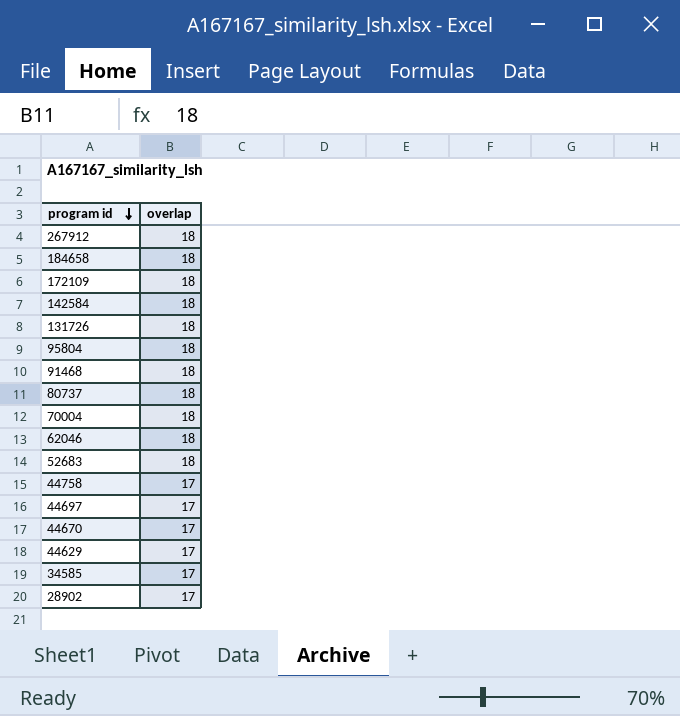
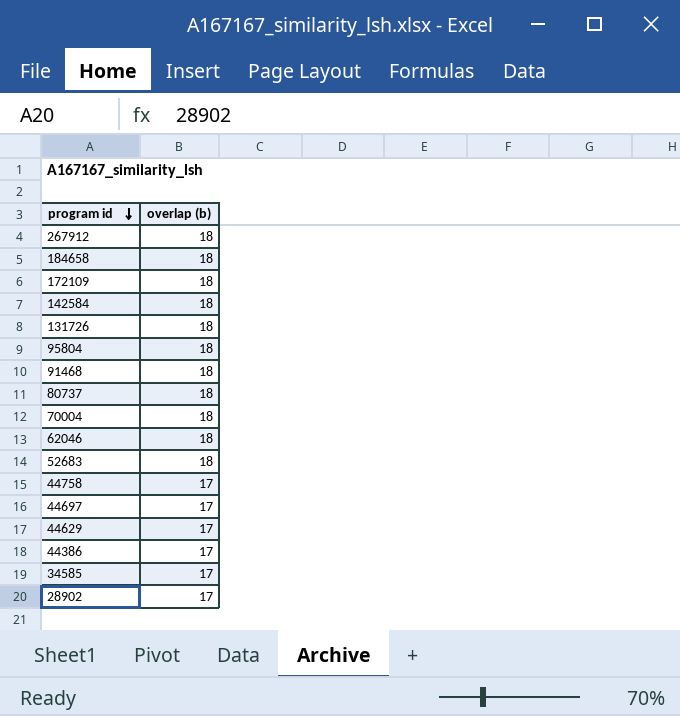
column name: overlap -> overlap (b)
row 44670: 17 -> none
row 44386: none -> 17

